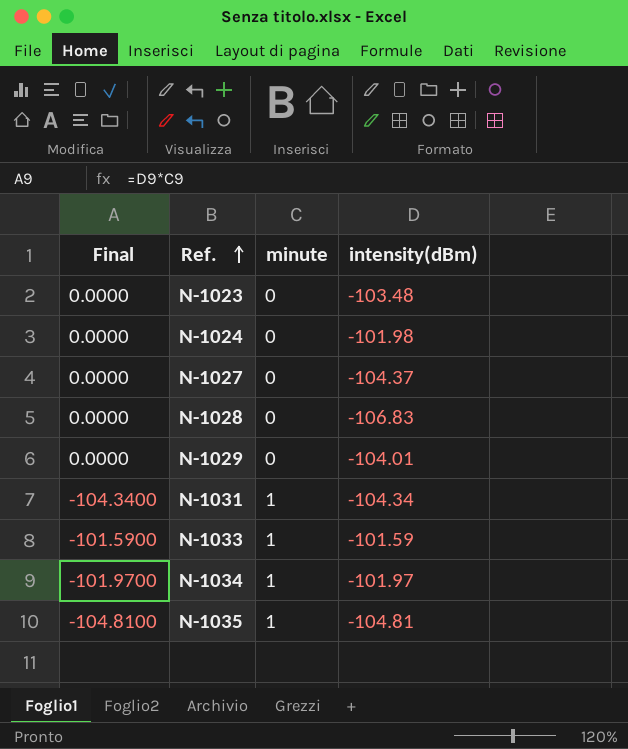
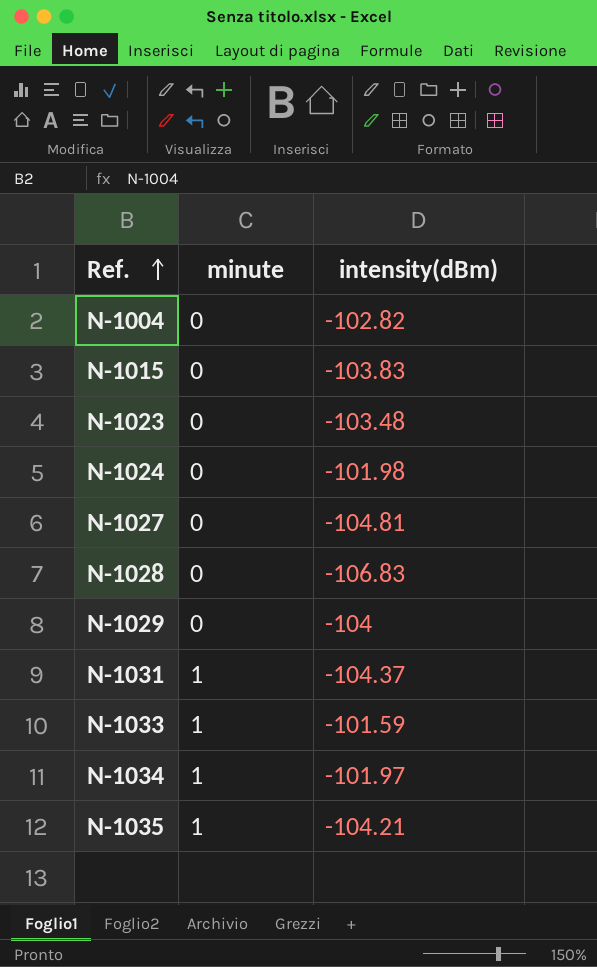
column Final | formula: [minute] * [intensity(dBm)] -> none
row N-1004: none -> 0 | -102.82
row N-1015: none -> 0 | -103.83
N-1027 | intensity(dBm): -104.37 -> -104.81
N-1029 | intensity(dBm): -104.01 -> -104
N-1031 | intensity(dBm): -104.34 -> -104.37
N-1035 | intensity(dBm): -104.81 -> -104.21

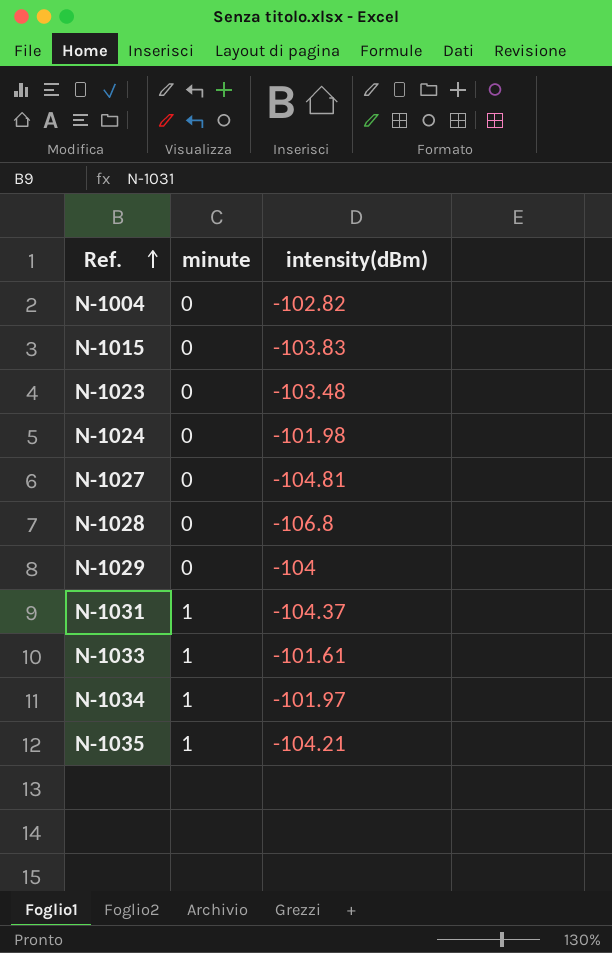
N-1028 | intensity(dBm): -106.83 -> -106.8
N-1033 | intensity(dBm): -101.59 -> -101.61

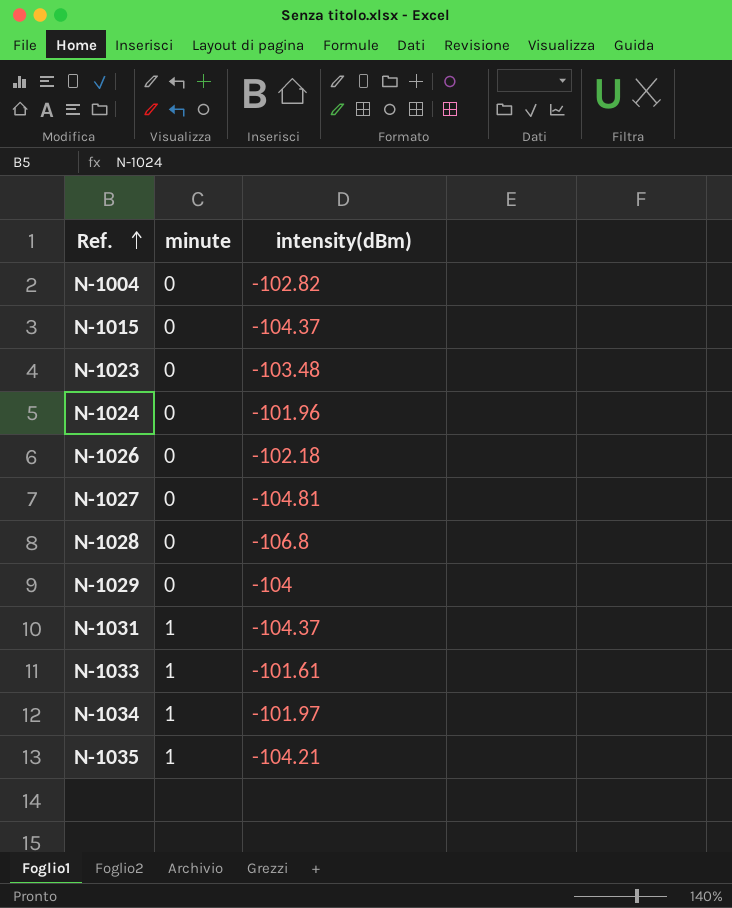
N-1015 | intensity(dBm): -103.83 -> -104.37
N-1024 | intensity(dBm): -101.98 -> -101.96
row N-1026: none -> 0 | -102.18

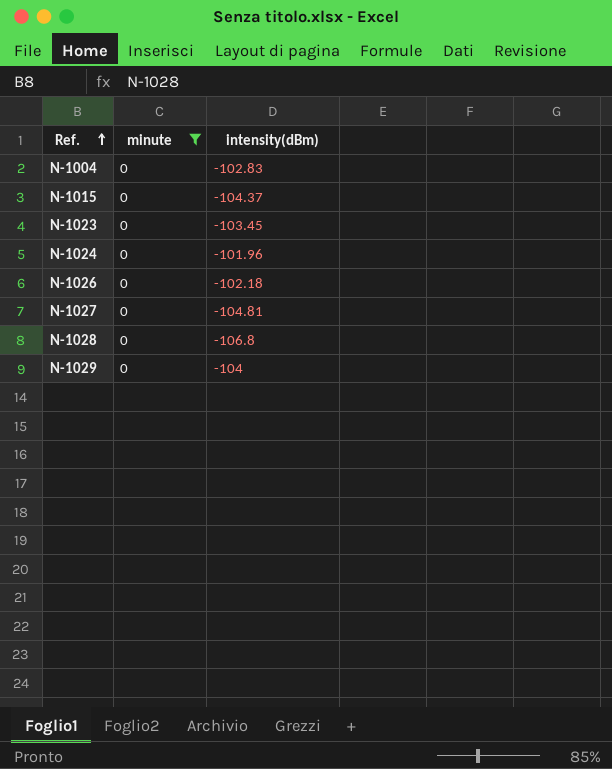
filter: none -> minute = 0
N-1004 | intensity(dBm): -102.82 -> -102.83
N-1023 | intensity(dBm): -103.48 -> -103.45

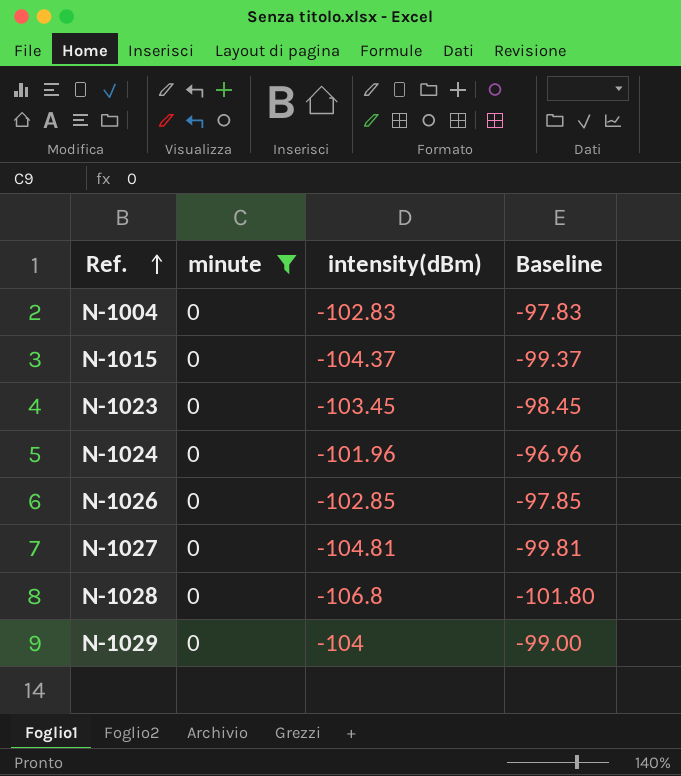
column Baseline | formula: none -> [intensity(dBm)] + 5
N-1026 | intensity(dBm): -102.18 -> -102.85

